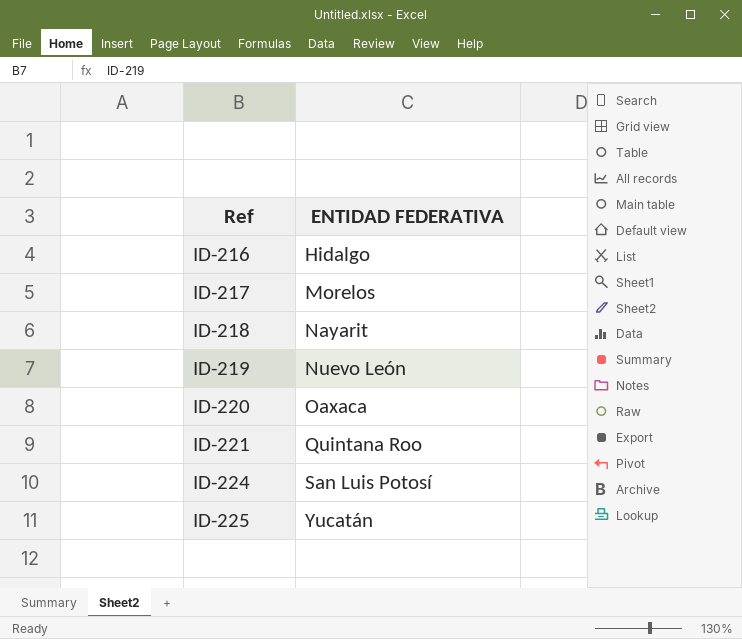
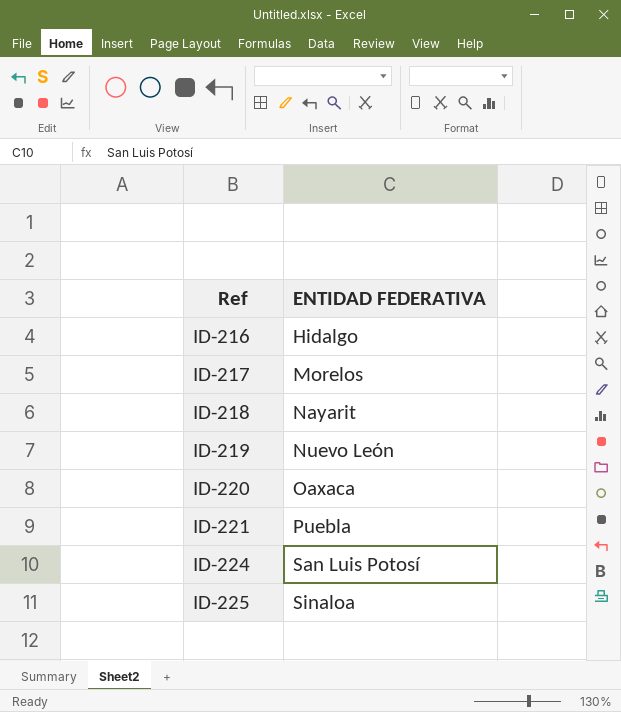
ID-221 | ENTIDAD FEDERATIVA: Quintana Roo -> Puebla
ID-225 | ENTIDAD FEDERATIVA: Yucatán -> Sinaloa

